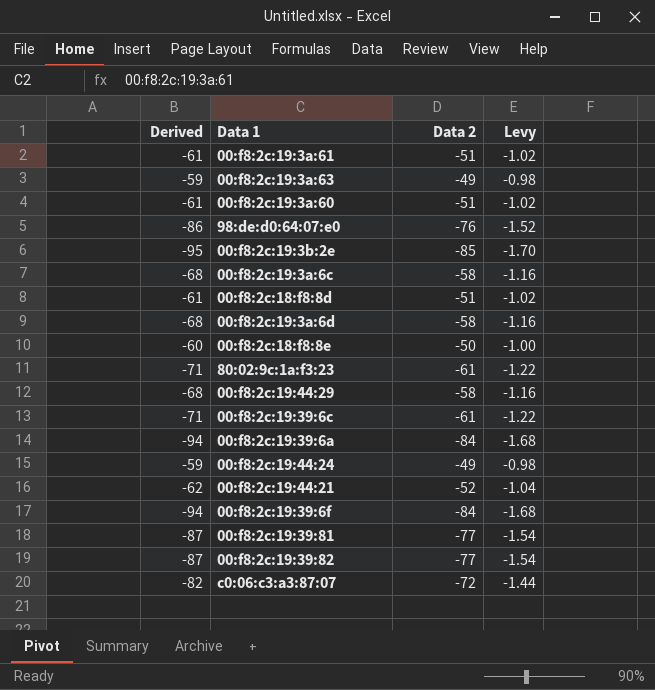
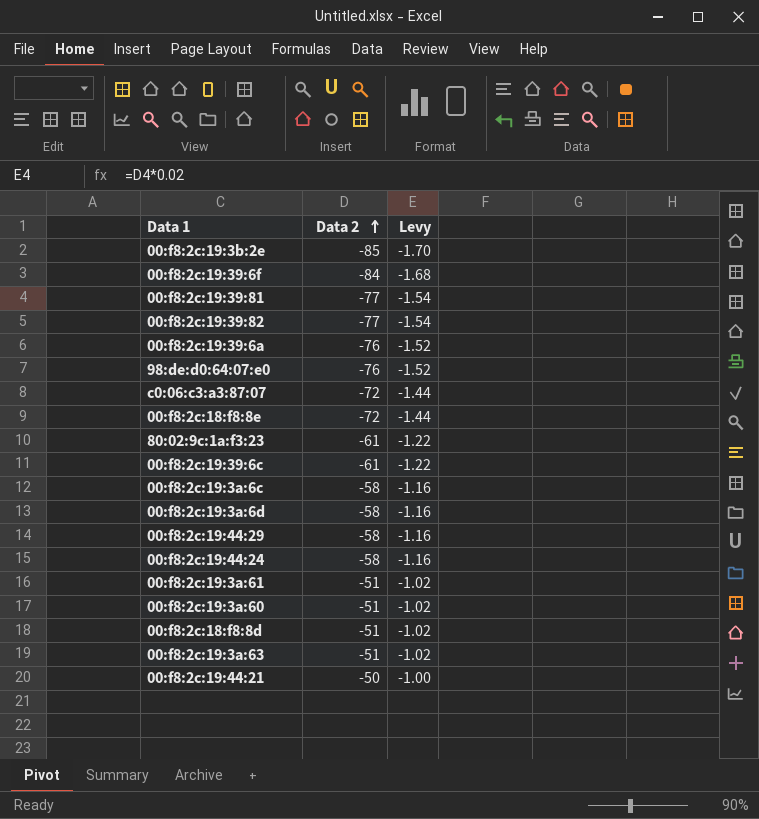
row order: none -> Data 2 ascending
column Derived | formula: [Data 2] - 10 -> none
00:f8:2c:19:39:6a | Data 2: -84 -> -76
00:f8:2c:19:39:6a | Levy: -1.68 -> -1.52
00:f8:2c:18:f8:8e | Data 2: -50 -> -72
00:f8:2c:18:f8:8e | Levy: -1.00 -> -1.44
00:f8:2c:19:44:24 | Data 2: -49 -> -58
00:f8:2c:19:44:24 | Levy: -0.98 -> -1.16
00:f8:2c:19:3a:63 | Data 2: -49 -> -51
00:f8:2c:19:3a:63 | Levy: -0.98 -> -1.02
00:f8:2c:19:44:21 | Data 2: -52 -> -50
00:f8:2c:19:44:21 | Levy: -1.04 -> -1.00

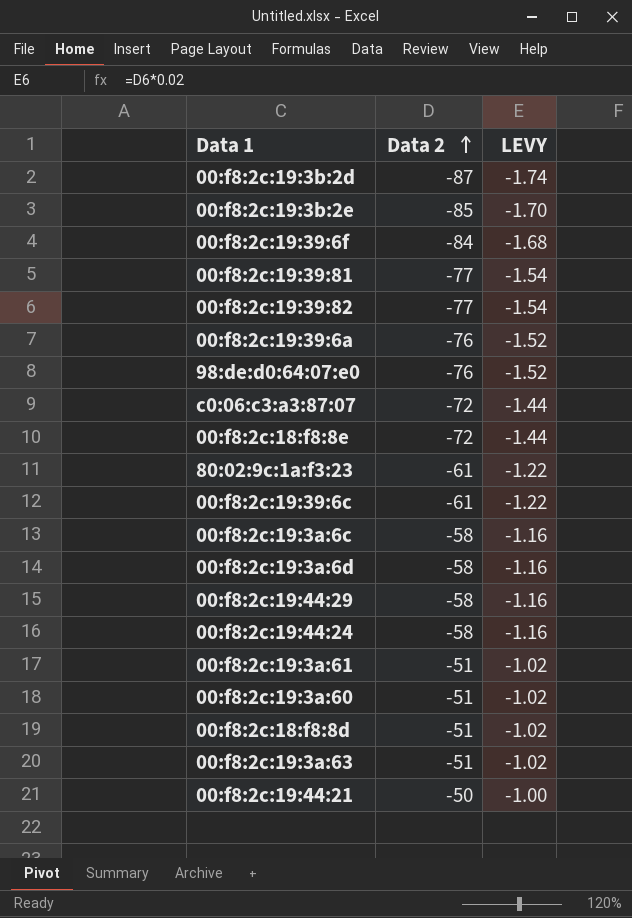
column name: Levy -> LEVY
row 00:f8:2c:19:3b:2d: none -> -87 | -1.74

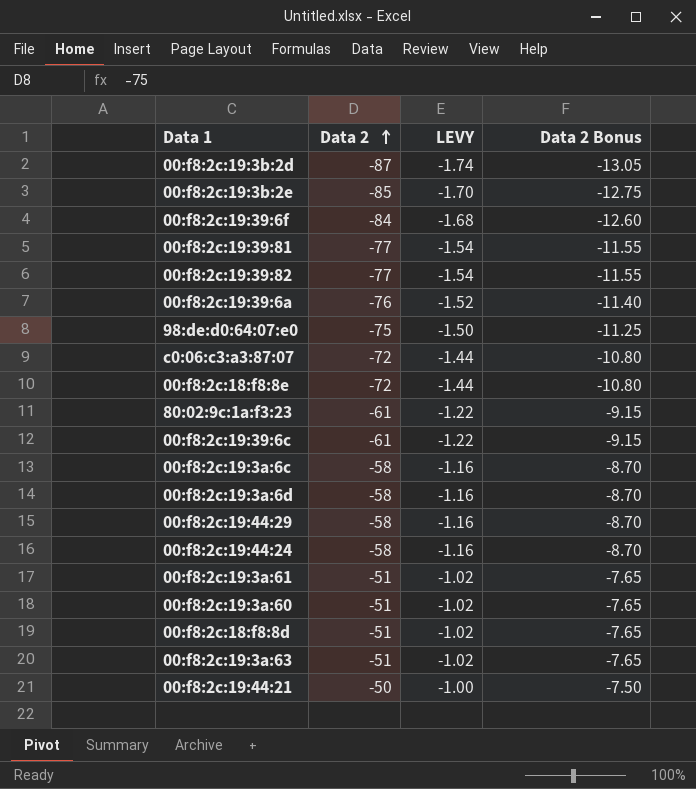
column Data 2 Bonus | formula: none -> [Data 2] * 0.15
98:de:d0:64:07:e0 | Data 2: -76 -> -75
98:de:d0:64:07:e0 | LEVY: -1.52 -> -1.50

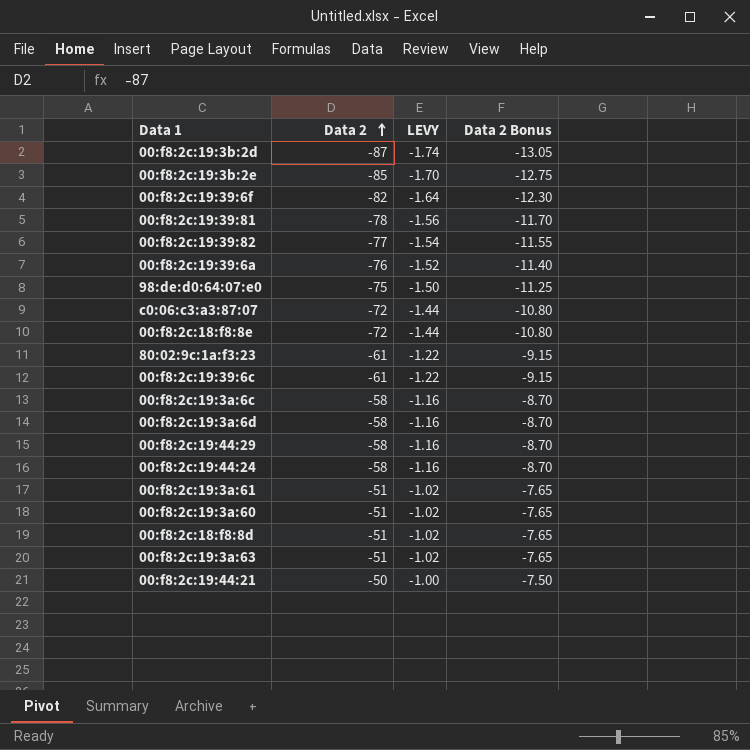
00:f8:2c:19:39:6f | Data 2: -84 -> -82
00:f8:2c:19:39:6f | LEVY: -1.68 -> -1.64
00:f8:2c:19:39:6f | Data 2 Bonus: -12.60 -> -12.30
00:f8:2c:19:39:81 | Data 2: -77 -> -78
00:f8:2c:19:39:81 | LEVY: -1.54 -> -1.56
00:f8:2c:19:39:81 | Data 2 Bonus: -11.55 -> -11.70

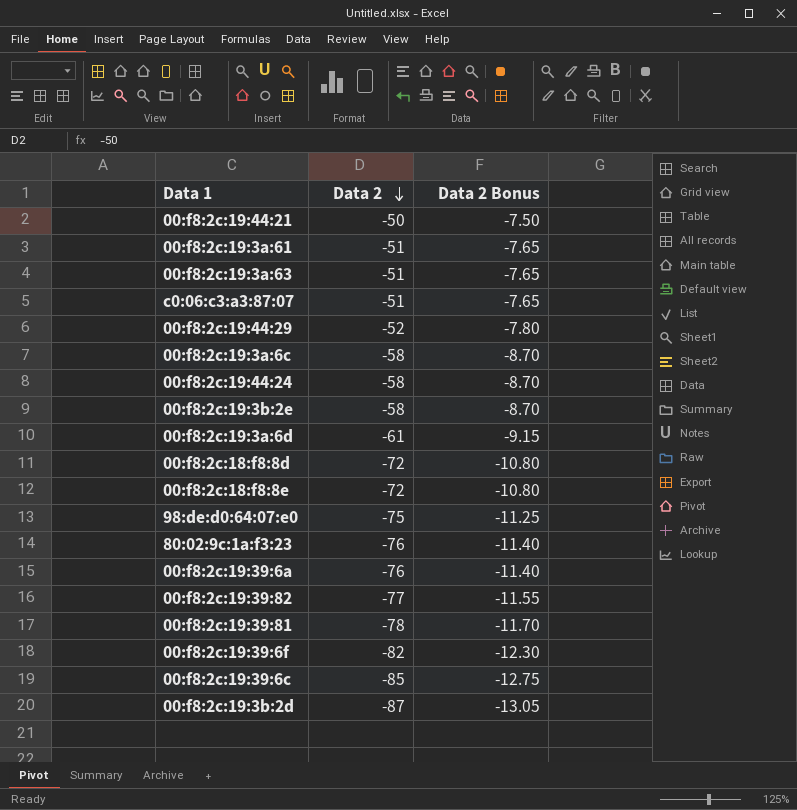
row order: Data 2 ascending -> Data 2 descending
column LEVY | formula: [Data 2] * 0.02 -> none
row 00:f8:2c:19:3a:60: -51 | -1.02 | -7.65 -> none
c0:06:c3:a3:87:07 | Data 2: -72 -> -51
c0:06:c3:a3:87:07 | Data 2 Bonus: -10.80 -> -7.65
00:f8:2c:19:44:29 | Data 2: -58 -> -52
00:f8:2c:19:44:29 | Data 2 Bonus: -8.70 -> -7.80
00:f8:2c:19:3b:2e | Data 2: -85 -> -58
00:f8:2c:19:3b:2e | Data 2 Bonus: -12.75 -> -8.70
00:f8:2c:19:3a:6d | Data 2: -58 -> -61
00:f8:2c:19:3a:6d | Data 2 Bonus: -8.70 -> -9.15
00:f8:2c:18:f8:8d | Data 2: -51 -> -72
00:f8:2c:18:f8:8d | Data 2 Bonus: -7.65 -> -10.80
80:02:9c:1a:f3:23 | Data 2: -61 -> -76
80:02:9c:1a:f3:23 | Data 2 Bonus: -9.15 -> -11.40
00:f8:2c:19:39:6c | Data 2: -61 -> -85
00:f8:2c:19:39:6c | Data 2 Bonus: -9.15 -> -12.75

